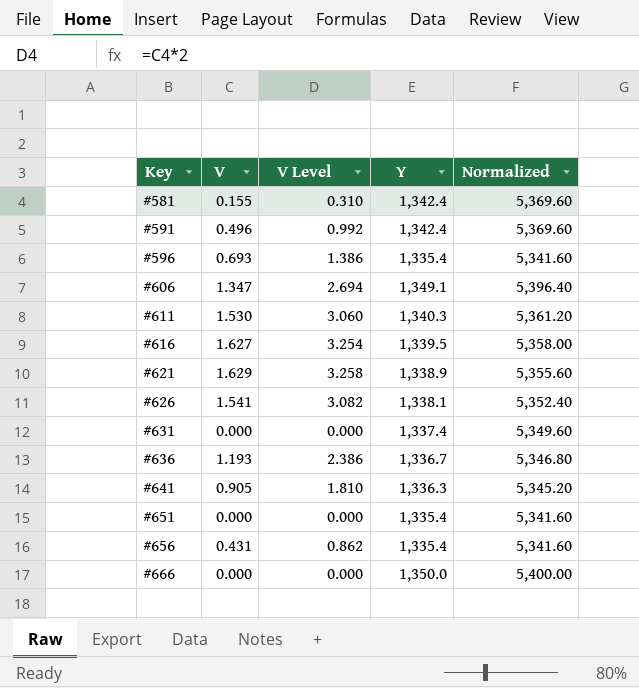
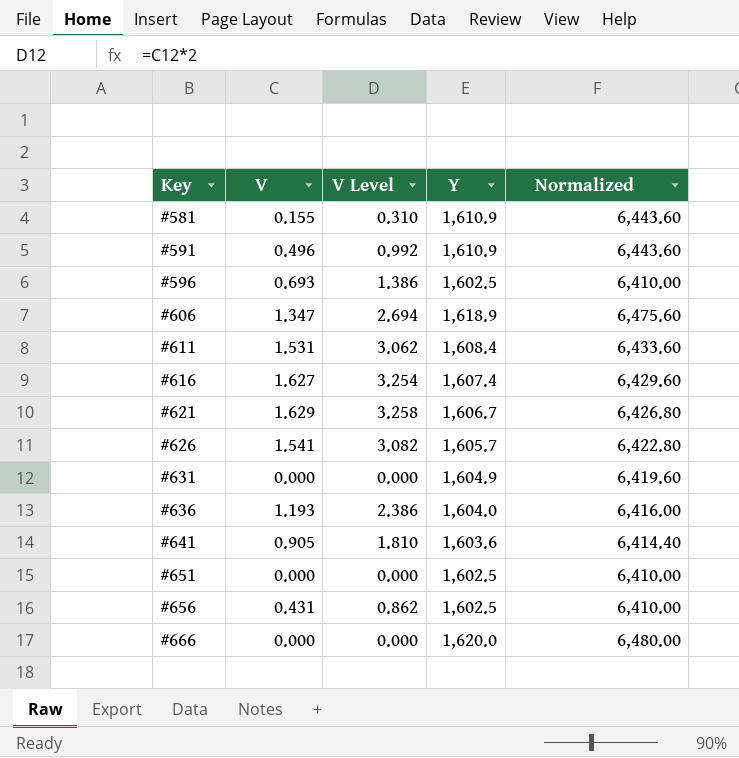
#581 | Y: 1,342.4 -> 1,610.9
#581 | Normalized: 5,369.60 -> 6,443.60
#591 | Y: 1,342.4 -> 1,610.9
#591 | Normalized: 5,369.60 -> 6,443.60
#596 | Y: 1,335.4 -> 1,602.5
#596 | Normalized: 5,341.60 -> 6,410.00
#606 | Y: 1,349.1 -> 1,618.9
#606 | Normalized: 5,396.40 -> 6,475.60
#611 | V: 1.530 -> 1.531
#611 | V Level: 3.060 -> 3.062
#611 | Y: 1,340.3 -> 1,608.4
#611 | Normalized: 5,361.20 -> 6,433.60
#616 | Y: 1,339.5 -> 1,607.4
#616 | Normalized: 5,358.00 -> 6,429.60
#621 | Y: 1,338.9 -> 1,606.7
#621 | Normalized: 5,355.60 -> 6,426.80
#626 | Y: 1,338.1 -> 1,605.7
#626 | Normalized: 5,352.40 -> 6,422.80
#631 | Y: 1,337.4 -> 1,604.9
#631 | Normalized: 5,349.60 -> 6,419.60
#636 | Y: 1,336.7 -> 1,604.0
#636 | Normalized: 5,346.80 -> 6,416.00
#641 | Y: 1,336.3 -> 1,603.6
#641 | Normalized: 5,345.20 -> 6,414.40
#651 | Y: 1,335.4 -> 1,602.5
#651 | Normalized: 5,341.60 -> 6,410.00
#656 | Y: 1,335.4 -> 1,602.5
#656 | Normalized: 5,341.60 -> 6,410.00
#666 | Y: 1,350.0 -> 1,620.0
#666 | Normalized: 5,400.00 -> 6,480.00

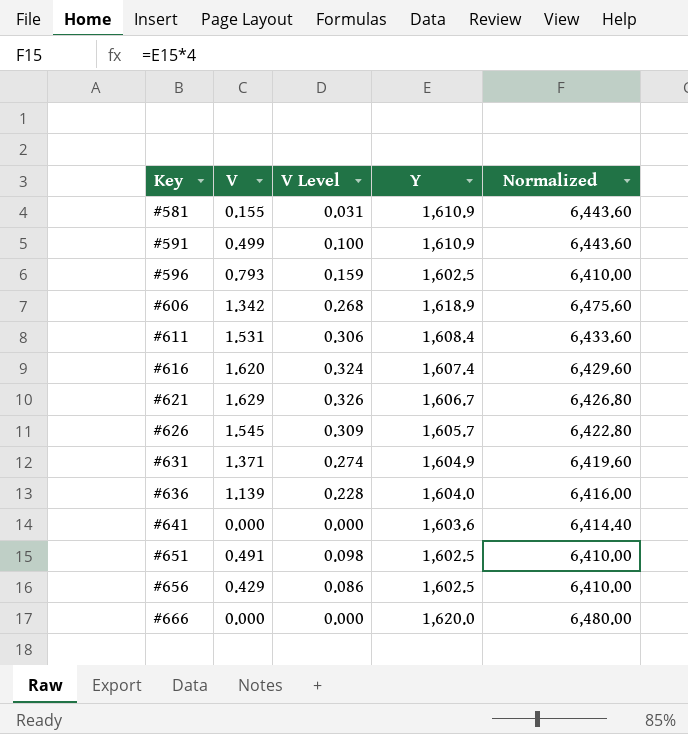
column V Level | formula: [V] * 2 -> [V] * 0.2
#591 | V: 0.496 -> 0.499
#596 | V: 0.693 -> 0.793
#606 | V: 1.347 -> 1.342
#616 | V: 1.627 -> 1.620
#626 | V: 1.541 -> 1.545
#631 | V: 0.000 -> 1.371
#636 | V: 1.193 -> 1.139
#641 | V: 0.905 -> 0.000
#651 | V: 0.000 -> 0.491
#656 | V: 0.431 -> 0.429

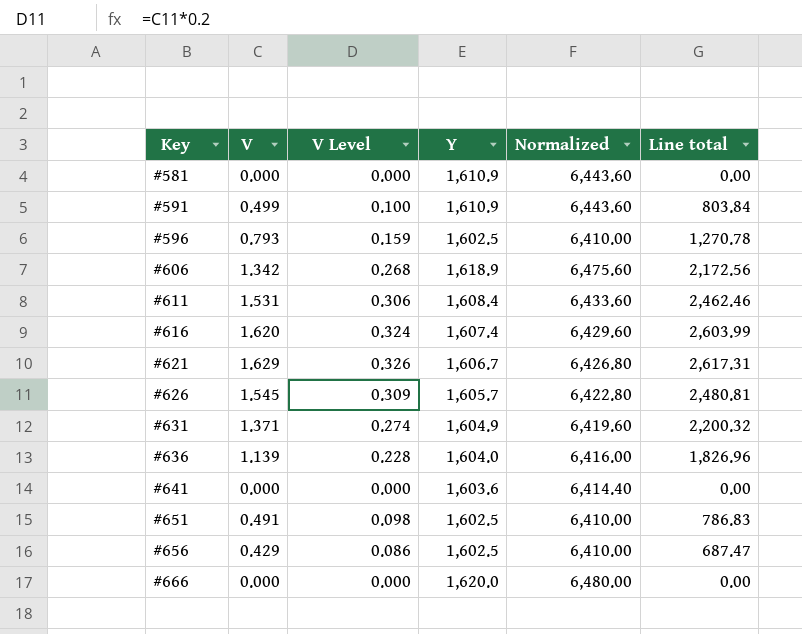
column Line total | formula: none -> [V] * [Y]
#581 | V: 0.155 -> 0.000
#581 | V Level: 0.031 -> 0.000

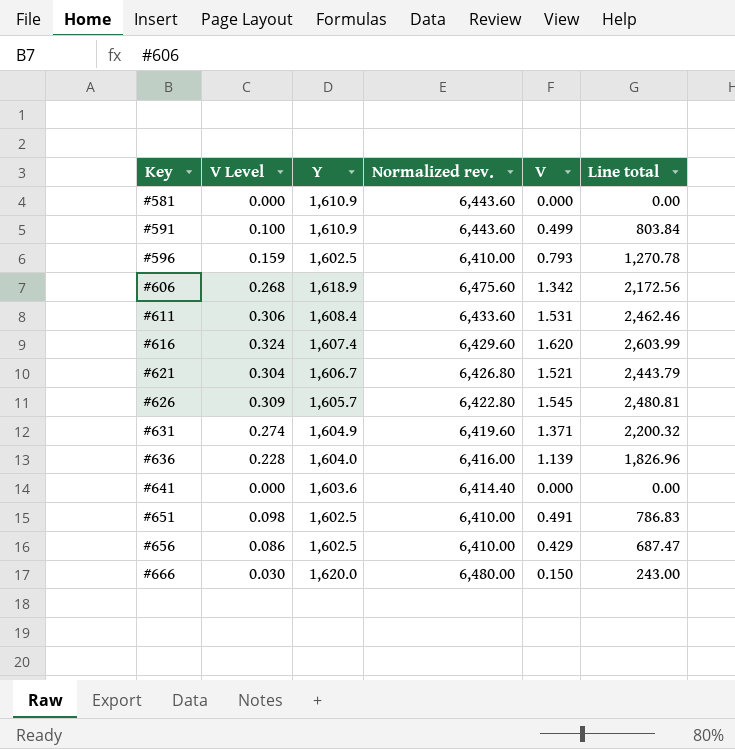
column name: Normalized -> Normalized rev.
column V | position: 2 -> 5
#621 | V Level: 0.326 -> 0.304
#621 | V: 1.629 -> 1.521
#621 | Line total: 2,617.31 -> 2,443.79
#666 | V Level: 0.000 -> 0.030
#666 | V: 0.000 -> 0.150
#666 | Line total: 0.00 -> 243.00

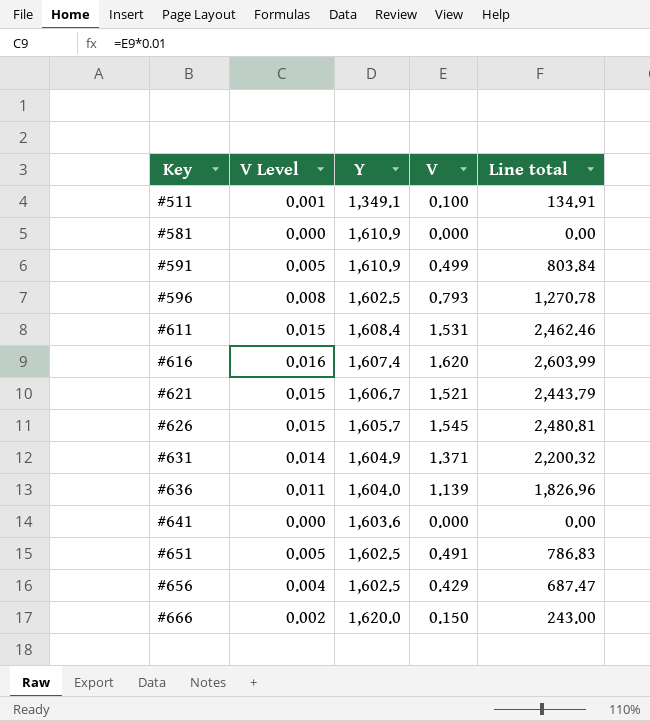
column Normalized rev. | formula: [Y] * 4 -> none
column V Level | formula: [V] * 0.2 -> [V] * 0.01
row #606: 0.268 | 1,618.9 | 6,475.60 | 1.342 | 2,172.56 -> none
row #511: none -> 0.001 | 1,349.1 | 0.100 | 134.91

